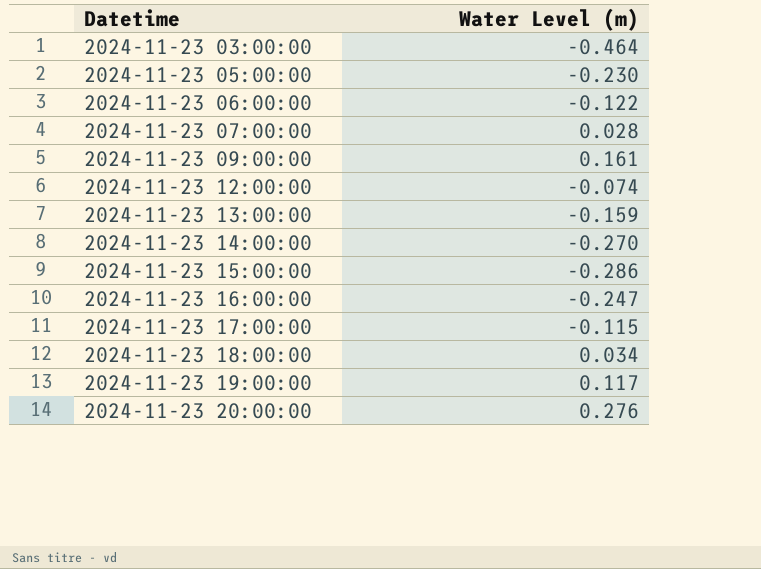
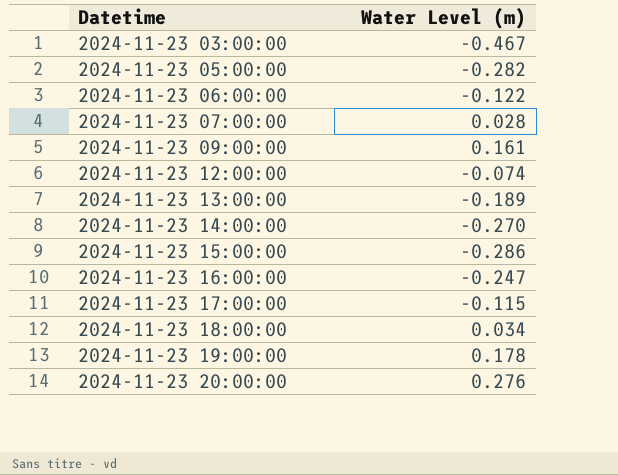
2024-11-23 03:00:00 | Water Level (m): -0.464 -> -0.467
2024-11-23 05:00:00 | Water Level (m): -0.230 -> -0.282
2024-11-23 13:00:00 | Water Level (m): -0.159 -> -0.189
2024-11-23 19:00:00 | Water Level (m): 0.117 -> 0.178

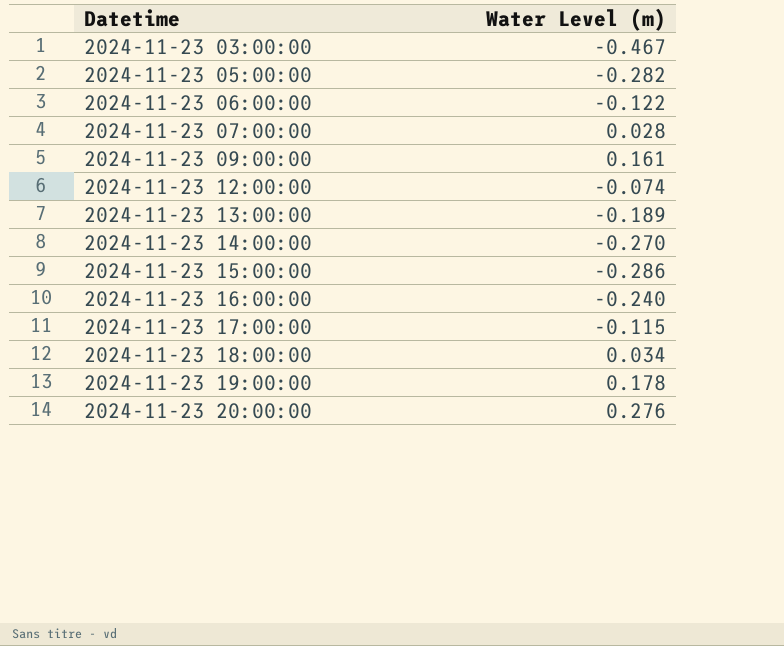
2024-11-23 16:00:00 | Water Level (m): -0.247 -> -0.240

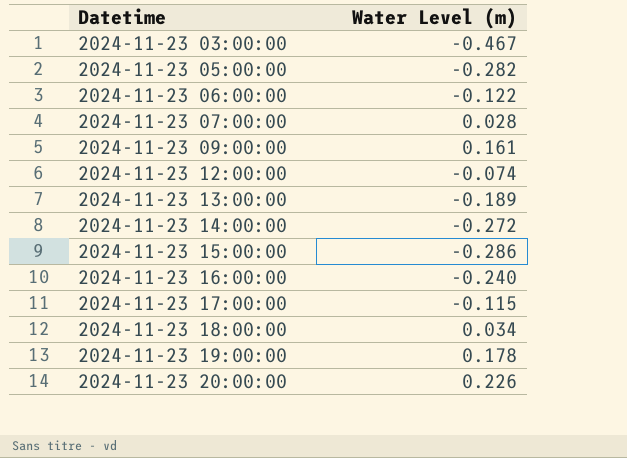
2024-11-23 14:00:00 | Water Level (m): -0.270 -> -0.272
2024-11-23 20:00:00 | Water Level (m): 0.276 -> 0.226

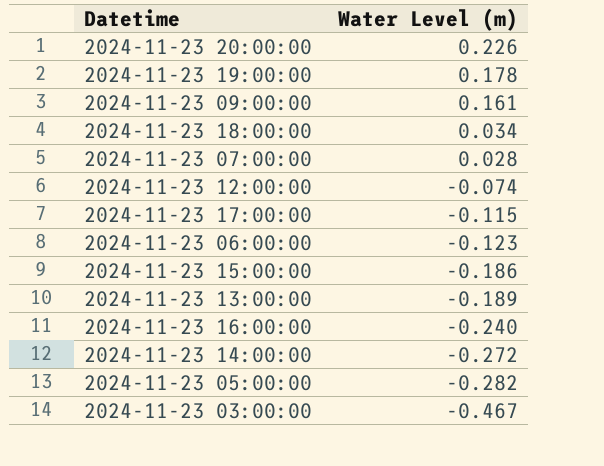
row order: Datetime ascending -> Water Level (m) descending
2024-11-23 06:00:00 | Water Level (m): -0.122 -> -0.123
2024-11-23 15:00:00 | Water Level (m): -0.286 -> -0.186

